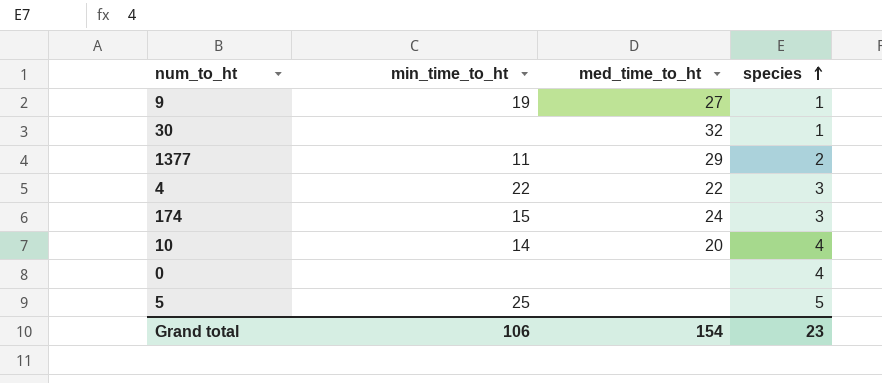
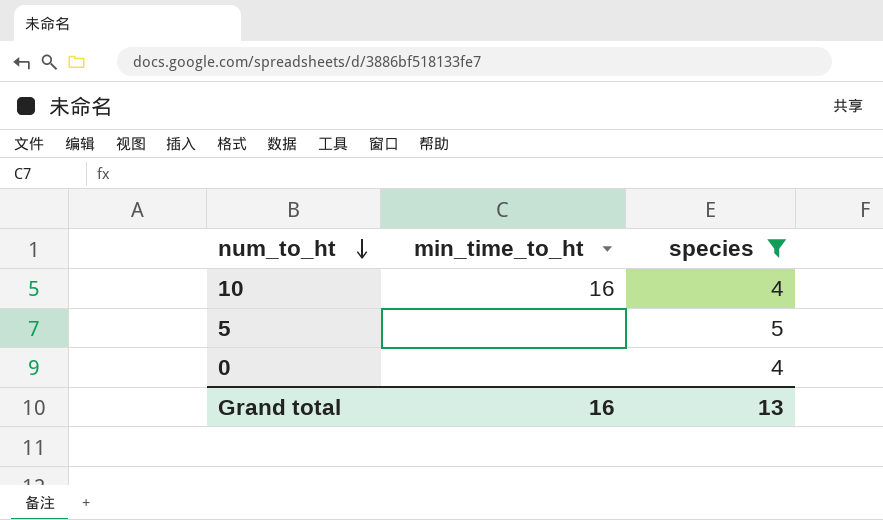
filter: none -> species >= 4
row order: species ascending -> num_to_ht descending
column med_time_to_ht | position: 3 -> none
10 | min_time_to_ht: 14 -> 16
5 | min_time_to_ht: 25 -> none
Grand total | min_time_to_ht: 106 -> 16
Grand total | species: 23 -> 13

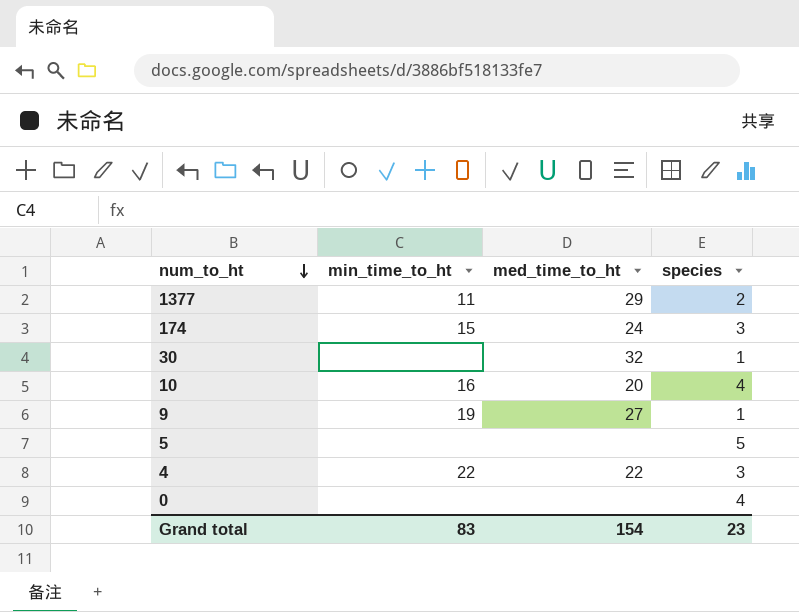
filter: species >= 4 -> none
column med_time_to_ht | position: none -> 3
Grand total | min_time_to_ht: 16 -> 83
Grand total | species: 13 -> 23

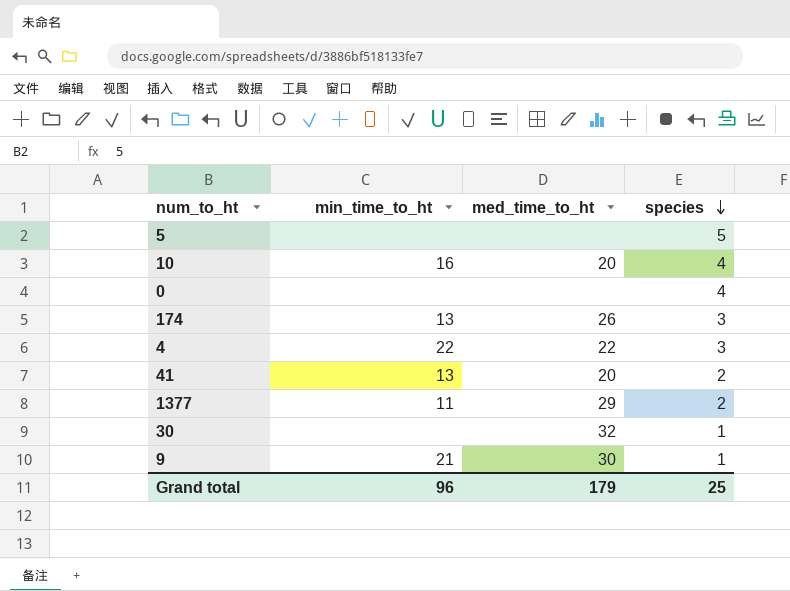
row order: num_to_ht descending -> species descending
174 | min_time_to_ht: 15 -> 13
174 | med_time_to_ht: 24 -> 26
row 41: none -> 13 | 20 | 2
9 | min_time_to_ht: 19 -> 21
9 | med_time_to_ht: 27 -> 30
Grand total | min_time_to_ht: 83 -> 96
Grand total | med_time_to_ht: 154 -> 179
Grand total | species: 23 -> 25

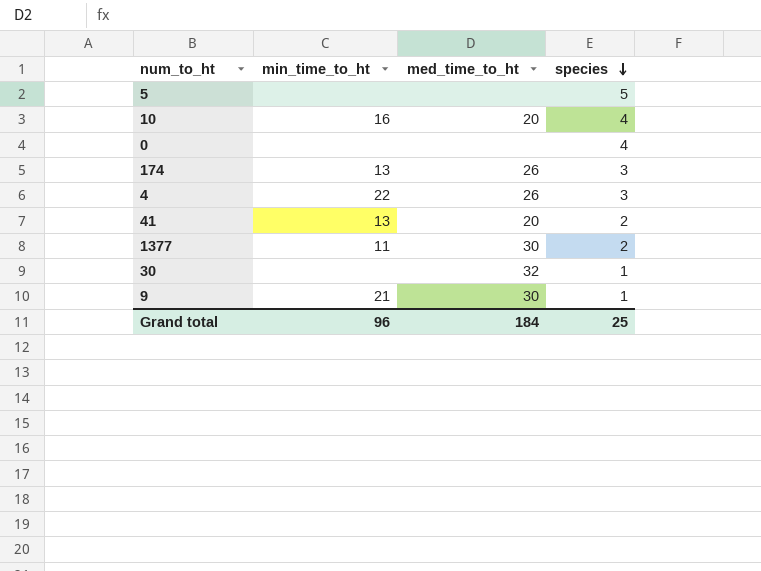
4 | med_time_to_ht: 22 -> 26
1377 | med_time_to_ht: 29 -> 30
Grand total | med_time_to_ht: 179 -> 184

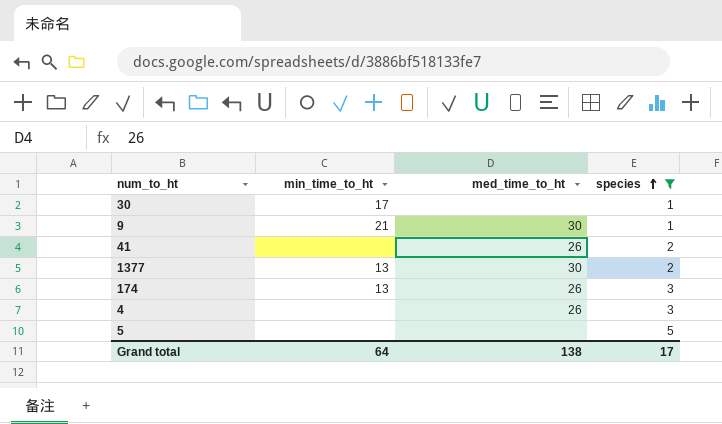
filter: none -> species != 4
row order: species descending -> species ascending
30 | min_time_to_ht: none -> 17
30 | med_time_to_ht: 32 -> none
41 | min_time_to_ht: 13 -> none
41 | med_time_to_ht: 20 -> 26
1377 | min_time_to_ht: 11 -> 13
4 | min_time_to_ht: 22 -> none
Grand total | min_time_to_ht: 96 -> 64
Grand total | med_time_to_ht: 184 -> 138
Grand total | species: 25 -> 17

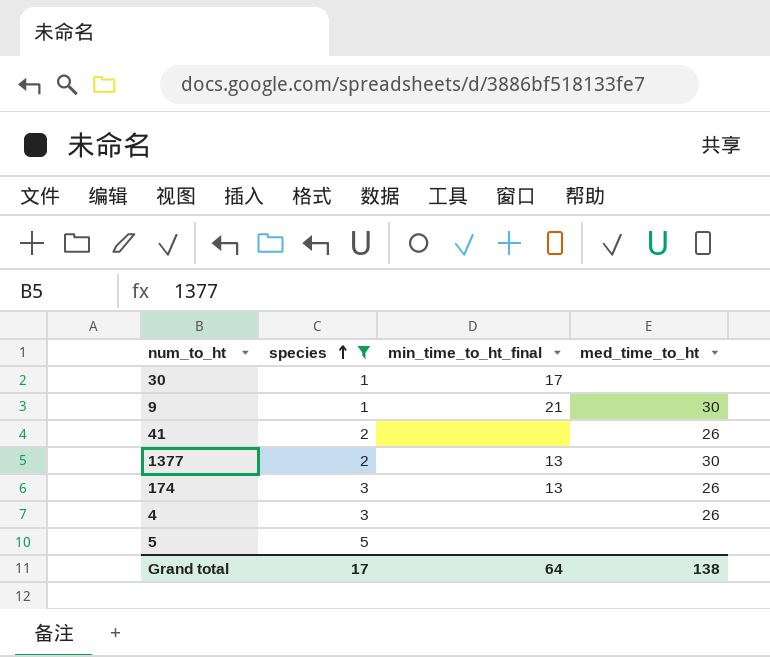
column species | position: 4 -> 2
column name: min_time_to_ht -> min_time_to_ht_final

